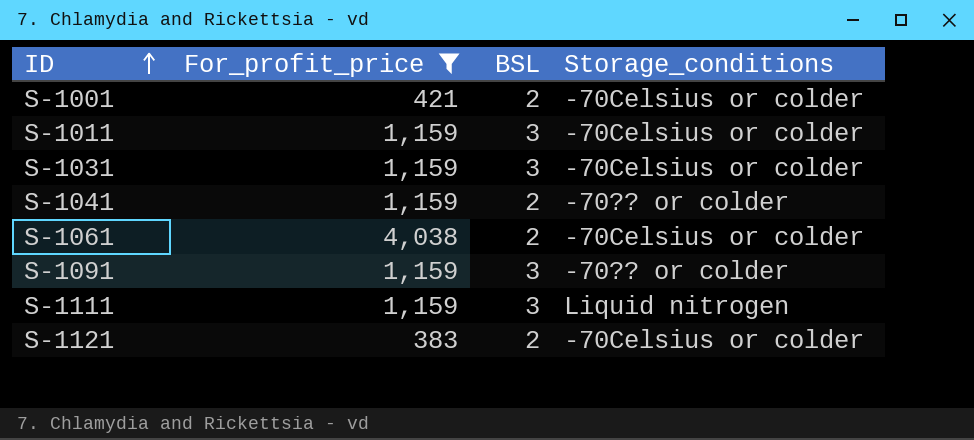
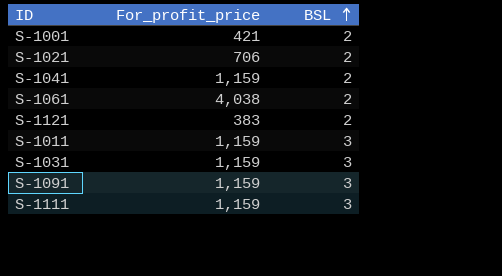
filter: For_profit_price != 706 -> none
row order: ID ascending -> BSL ascending
column Storage_conditions | position: 4 -> none

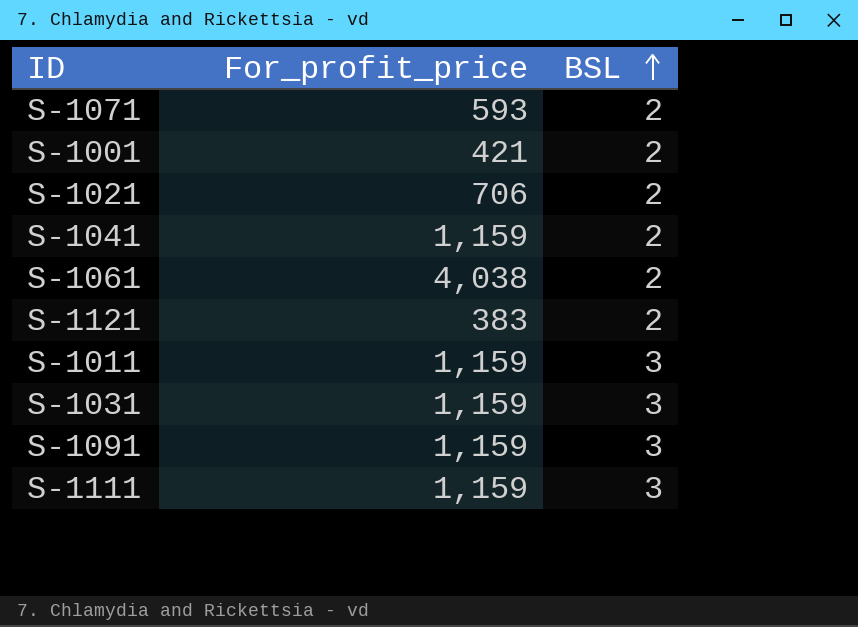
row S-1071: none -> 593 | 2

